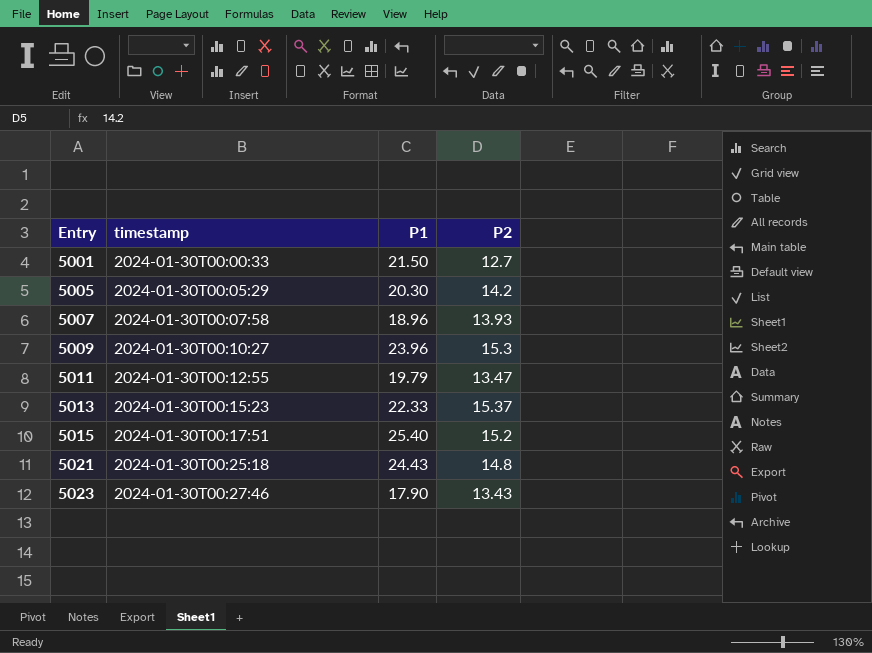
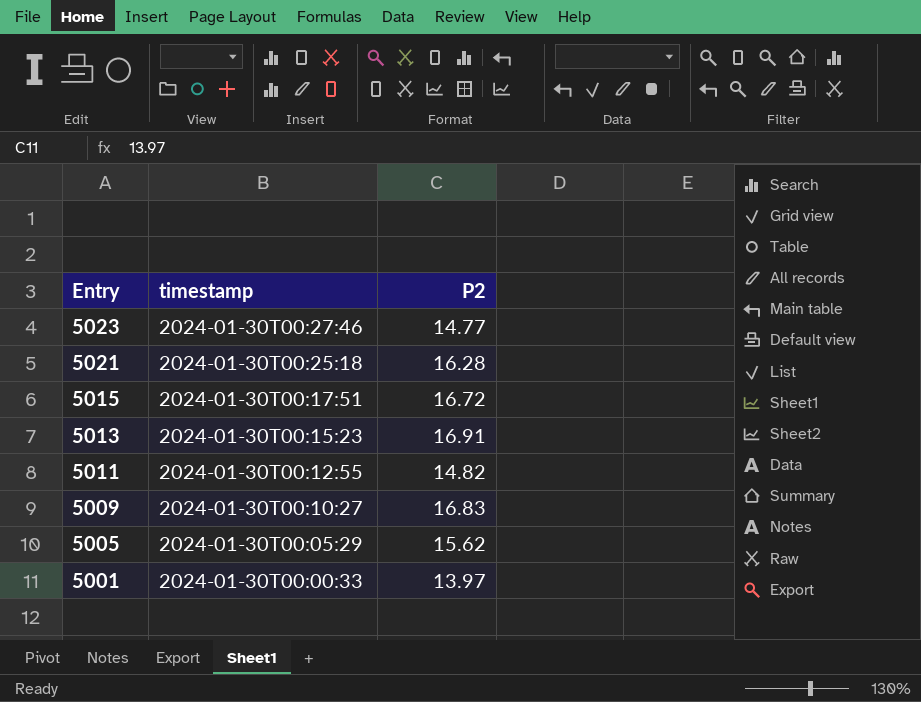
row order: Entry ascending -> Entry descending
column P1 | position: 3 -> none
row 5007: 2024-01-30T00:07:58 | 18.96 | 13.93 -> none
5023 | P2: 13.43 -> 14.77
5021 | P2: 14.8 -> 16.28
5015 | P2: 15.2 -> 16.72
5013 | P2: 15.37 -> 16.91
5011 | P2: 13.47 -> 14.82
5009 | P2: 15.3 -> 16.83
5005 | P2: 14.2 -> 15.62
5001 | P2: 12.7 -> 13.97

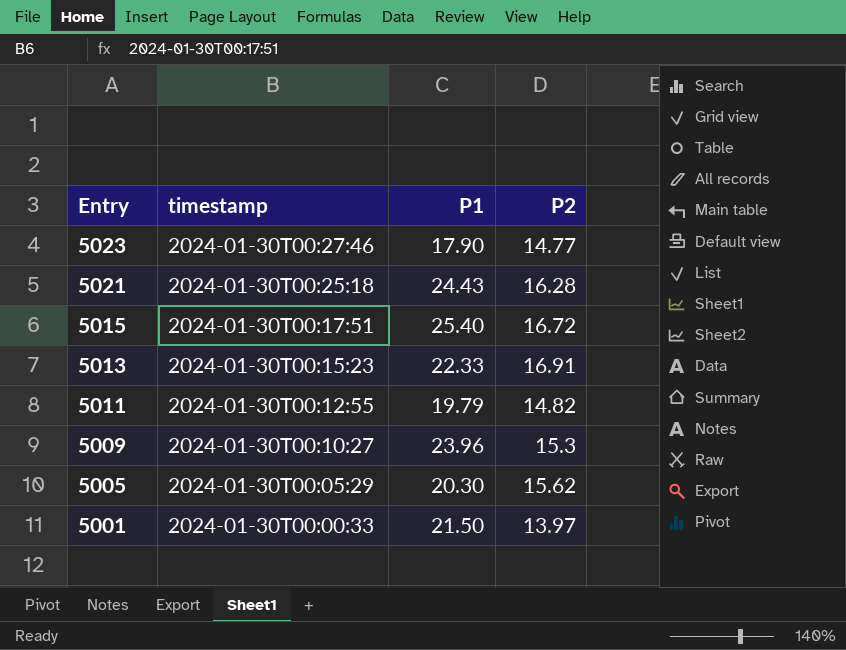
column P1 | position: none -> 3
5009 | P2: 16.83 -> 15.3

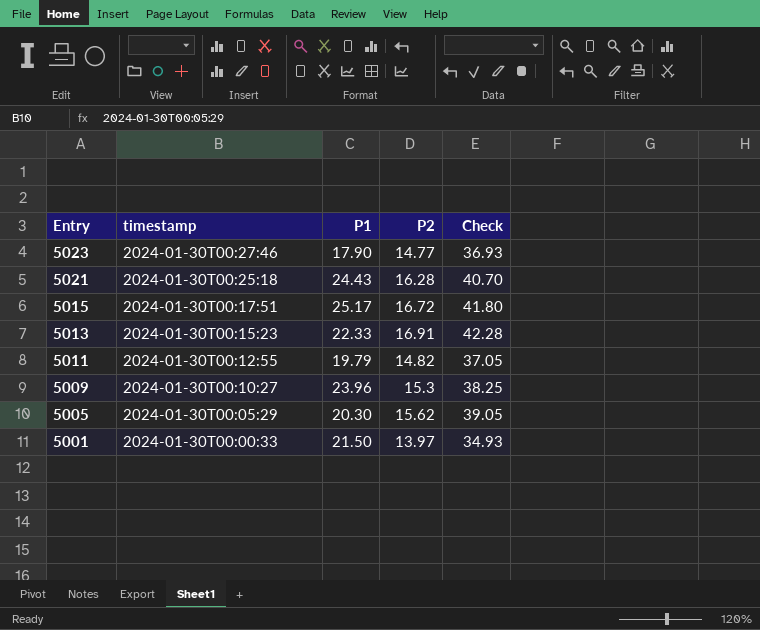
column Check | formula: none -> [P2] * 2.5
5015 | P1: 25.40 -> 25.17

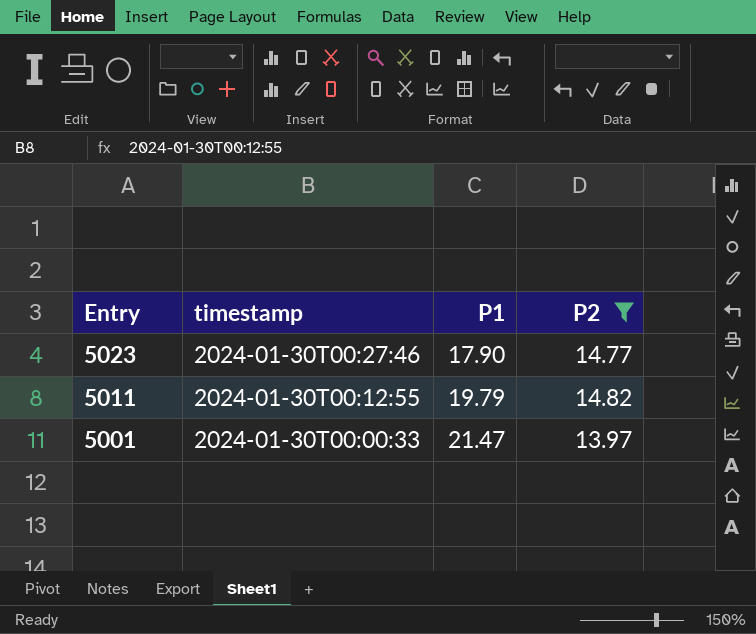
filter: none -> P2 <= 14.82
column Check | formula: [P2] * 2.5 -> none
5001 | P1: 21.50 -> 21.47

